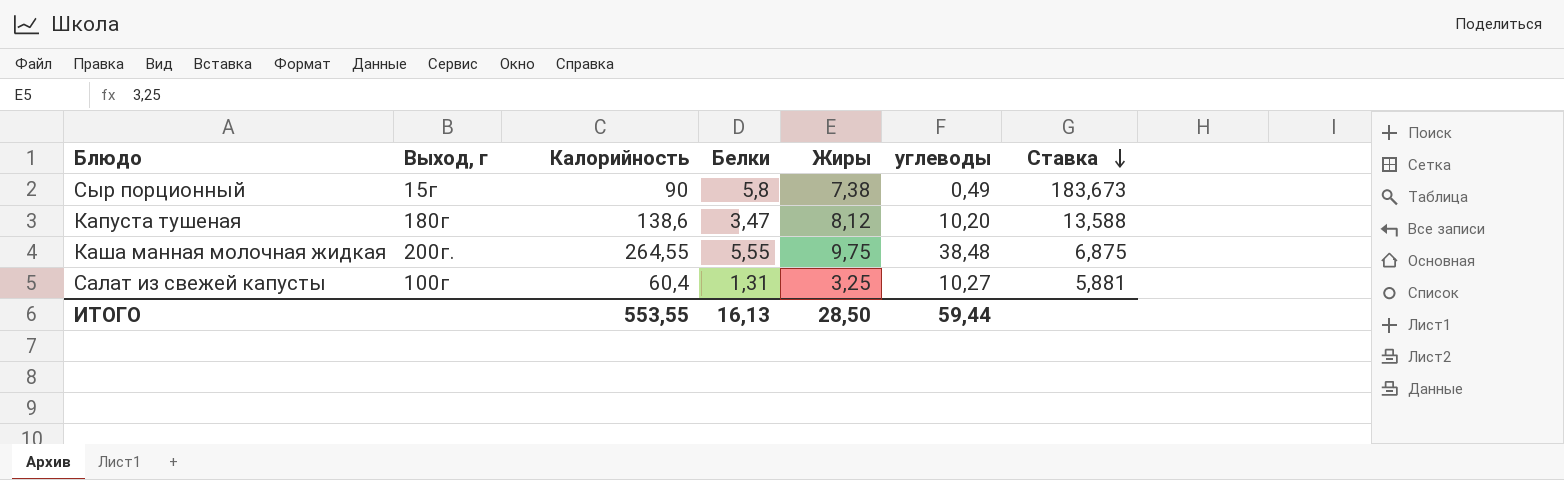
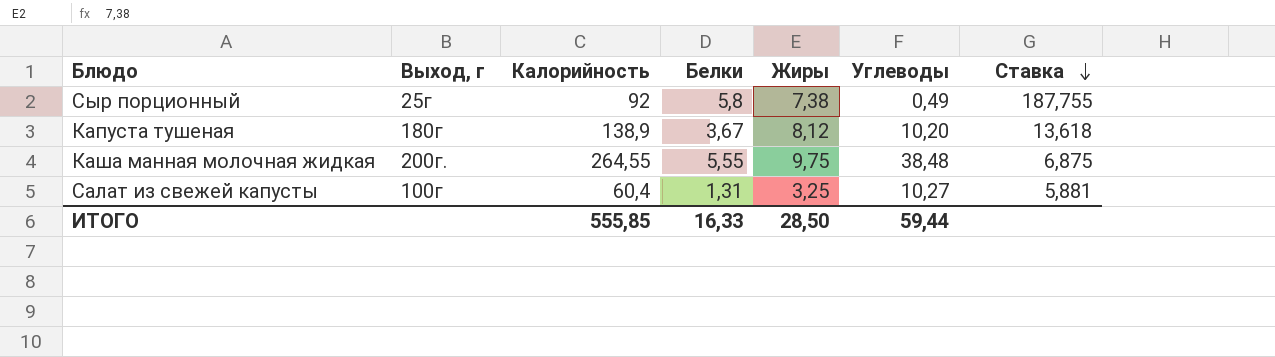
column name: углеводы -> Углеводы
Сыр порционный | Выход, г: 15г -> 25г
Сыр порционный | Калорийность: 90 -> 92
Сыр порционный | Ставка: 183,673 -> 187,755
Капуста тушеная | Калорийность: 138,6 -> 138,9
Капуста тушеная | Белки: 3,47 -> 3,67
Капуста тушеная | Ставка: 13,588 -> 13,618
ИТОГО | Калорийность: 553,55 -> 555,85
ИТОГО | Белки: 16,13 -> 16,33

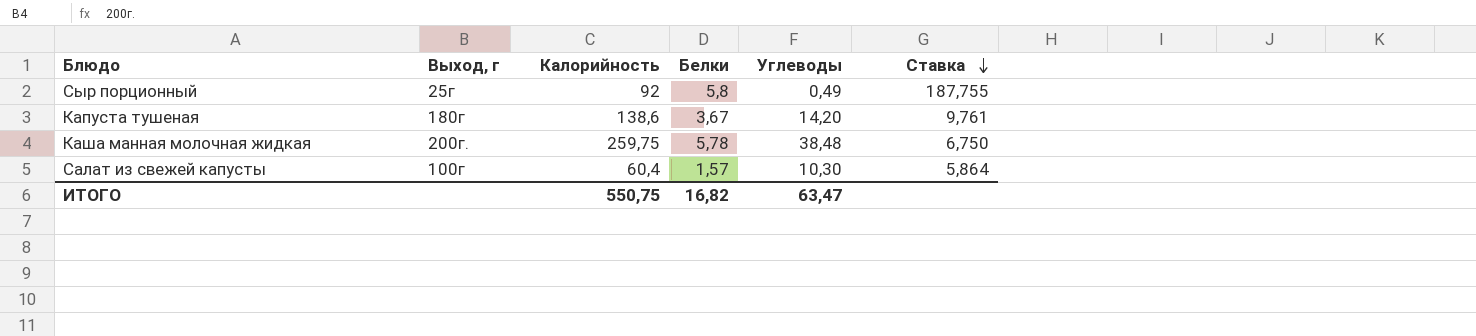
column Жиры | position: 5 -> none
Капуста тушеная | Калорийность: 138,9 -> 138,6
Капуста тушеная | Углеводы: 10,20 -> 14,20
Капуста тушеная | Ставка: 13,618 -> 9,761
Каша манная молочная жидкая | Калорийность: 264,55 -> 259,75
Каша манная молочная жидкая | Белки: 5,55 -> 5,78
Каша манная молочная жидкая | Ставка: 6,875 -> 6,750
Салат из свежей капусты | Белки: 1,31 -> 1,57
Салат из свежей капусты | Углеводы: 10,27 -> 10,30
Салат из свежей капусты | Ставка: 5,881 -> 5,864
ИТОГО | Калорийность: 555,85 -> 550,75
ИТОГО | Белки: 16,33 -> 16,82
ИТОГО | Углеводы: 59,44 -> 63,47

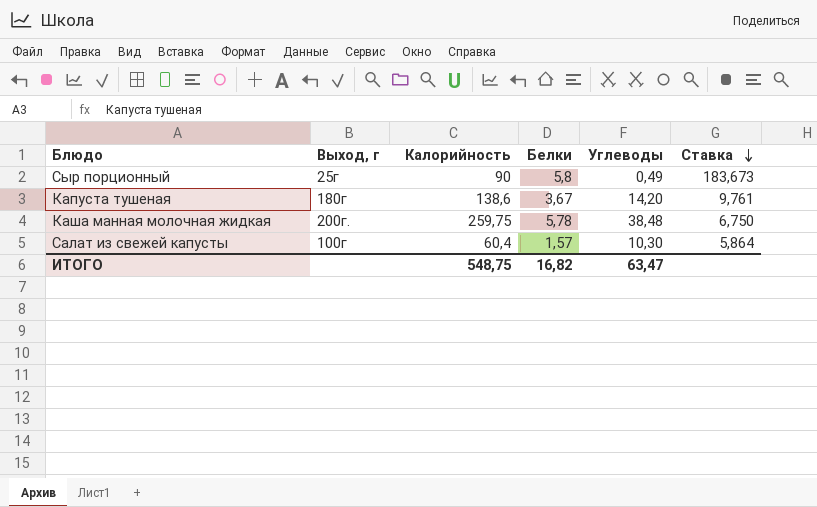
Сыр порционный | Калорийность: 92 -> 90
Сыр порционный | Ставка: 187,755 -> 183,673
ИТОГО | Калорийность: 550,75 -> 548,75

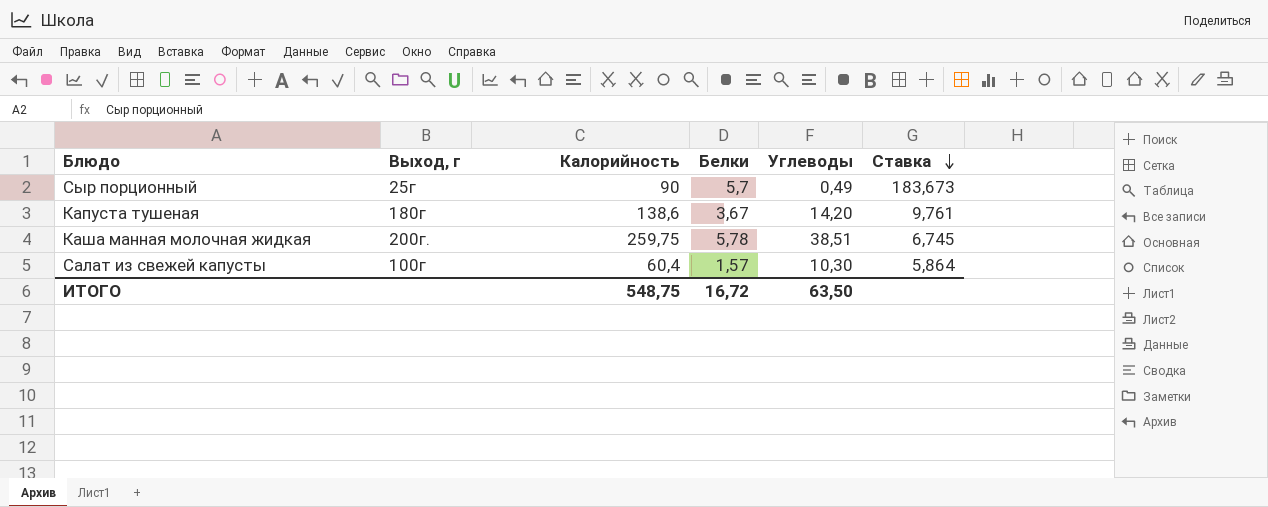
Сыр порционный | Белки: 5,8 -> 5,7
Каша манная молочная жидкая | Углеводы: 38,48 -> 38,51
Каша манная молочная жидкая | Ставка: 6,750 -> 6,745
ИТОГО | Белки: 16,82 -> 16,72
ИТОГО | Углеводы: 63,47 -> 63,50

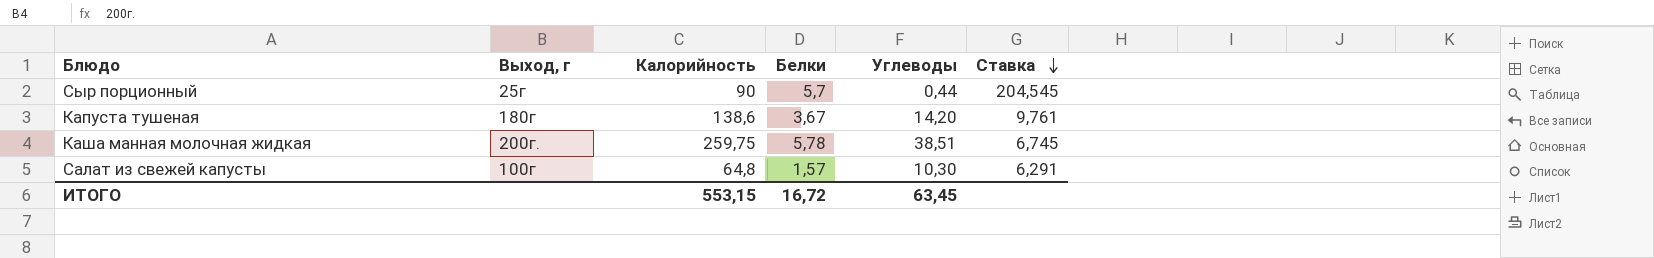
Сыр порционный | Углеводы: 0,49 -> 0,44
Сыр порционный | Ставка: 183,673 -> 204,545
Салат из свежей капусты | Калорийность: 60,4 -> 64,8
Салат из свежей капусты | Ставка: 5,864 -> 6,291
ИТОГО | Калорийность: 548,75 -> 553,15
ИТОГО | Углеводы: 63,50 -> 63,45

